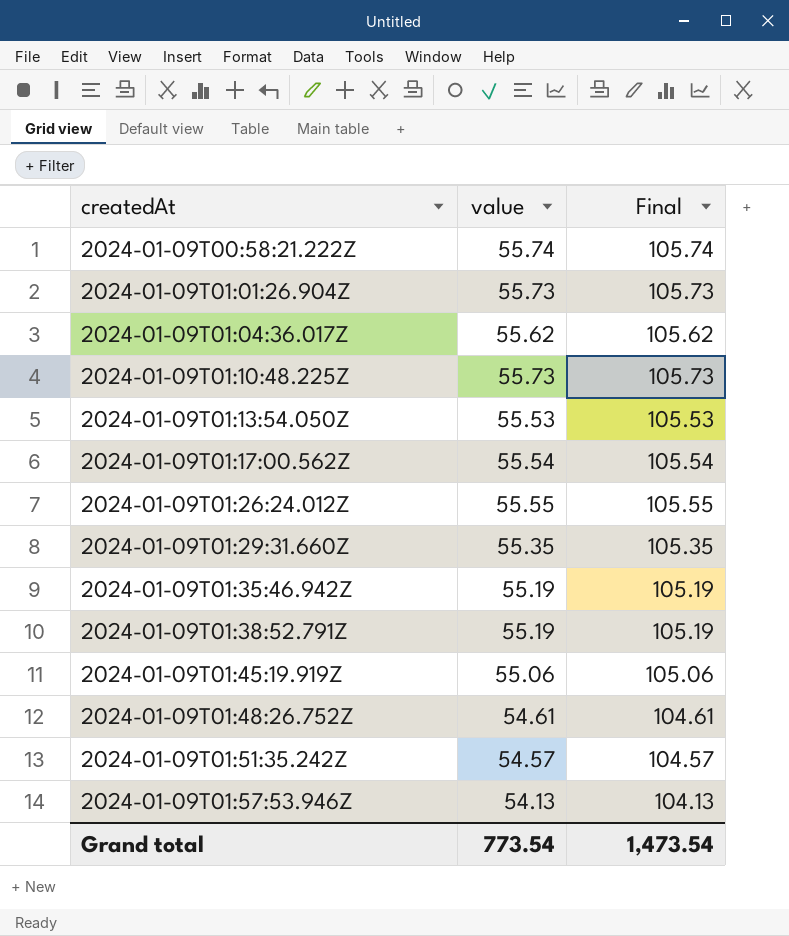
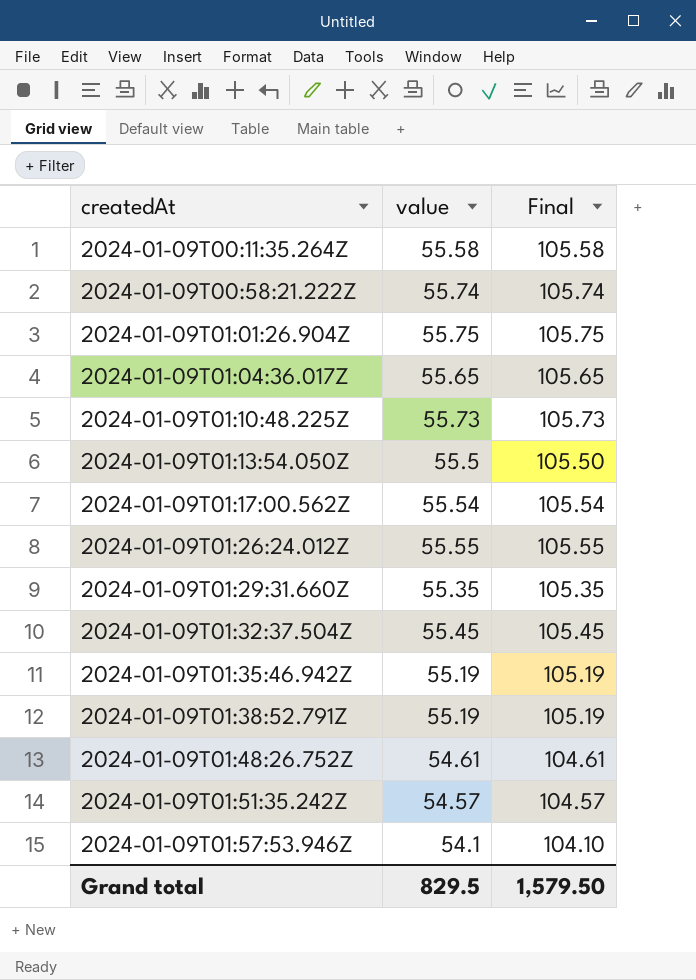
row 2024-01-09T01:45:19.919Z: 55.06 | 105.06 -> none
row 2024-01-09T00:11:35.264Z: none -> 55.58 | 105.58
2024-01-09T01:01:26.904Z | value: 55.73 -> 55.75
2024-01-09T01:01:26.904Z | Final: 105.73 -> 105.75
2024-01-09T01:04:36.017Z | value: 55.62 -> 55.65
2024-01-09T01:04:36.017Z | Final: 105.62 -> 105.65
2024-01-09T01:13:54.050Z | value: 55.53 -> 55.5
2024-01-09T01:13:54.050Z | Final: 105.53 -> 105.50
row 2024-01-09T01:32:37.504Z: none -> 55.45 | 105.45
2024-01-09T01:57:53.946Z | value: 54.13 -> 54.1
2024-01-09T01:57:53.946Z | Final: 104.13 -> 104.10
Grand total | value: 773.54 -> 829.5
Grand total | Final: 1,473.54 -> 1,579.50

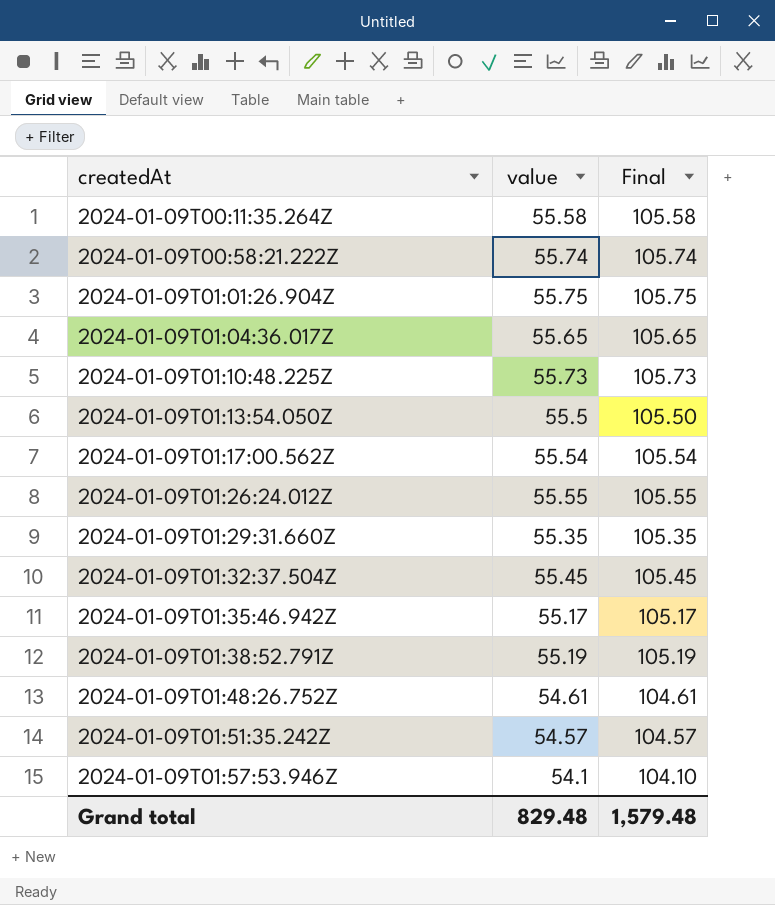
2024-01-09T01:35:46.942Z | value: 55.19 -> 55.17
2024-01-09T01:35:46.942Z | Final: 105.19 -> 105.17
Grand total | value: 829.5 -> 829.48
Grand total | Final: 1,579.50 -> 1,579.48

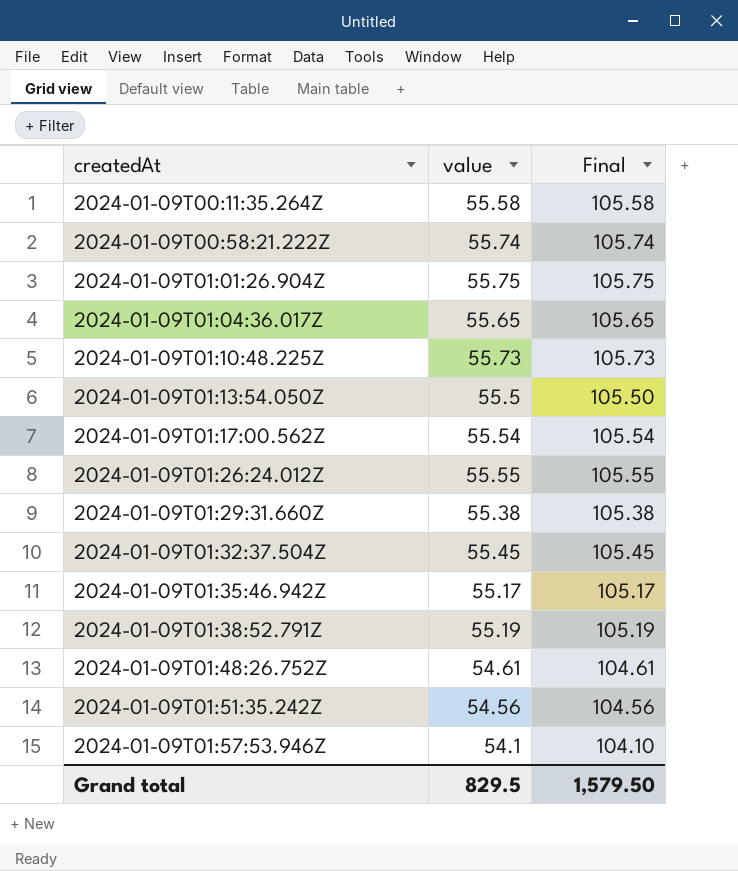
2024-01-09T01:29:31.660Z | value: 55.35 -> 55.38
2024-01-09T01:29:31.660Z | Final: 105.35 -> 105.38
2024-01-09T01:51:35.242Z | value: 54.57 -> 54.56
2024-01-09T01:51:35.242Z | Final: 104.57 -> 104.56
Grand total | value: 829.48 -> 829.5
Grand total | Final: 1,579.48 -> 1,579.50

